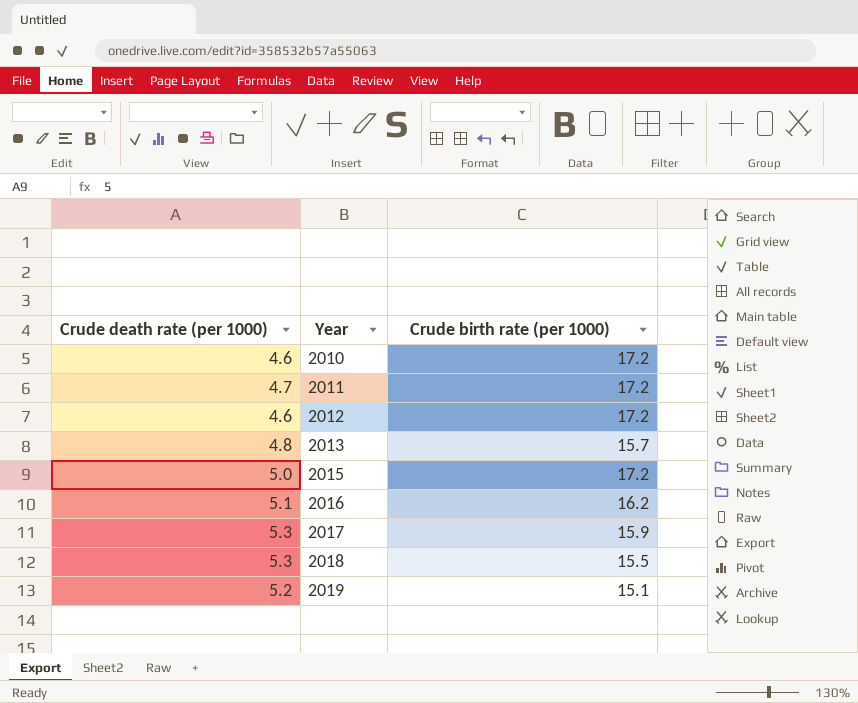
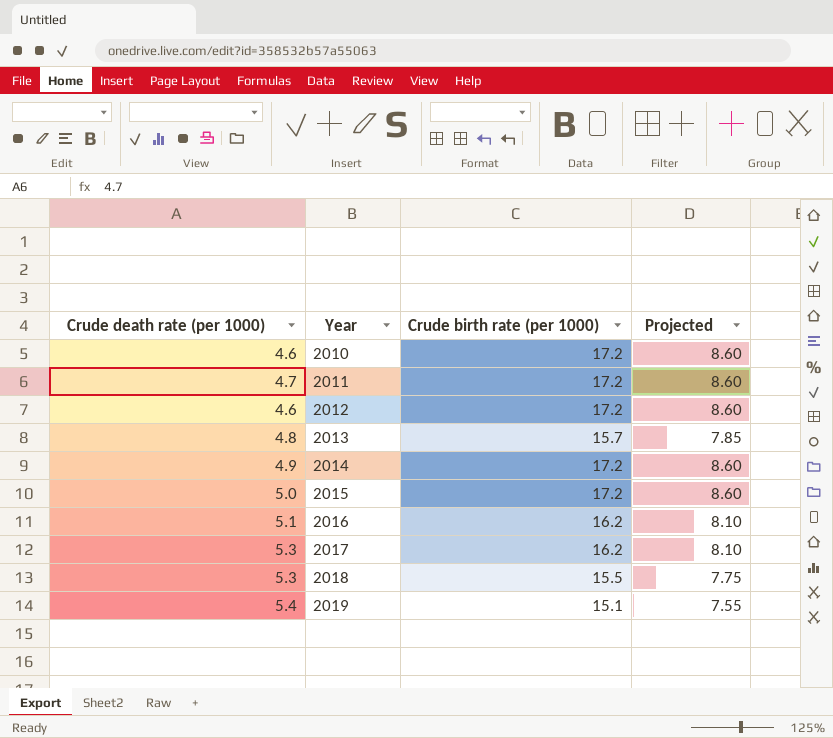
column Projected | formula: none -> [Crude birth rate (per 1000)] * 0.5
row 2014: none -> 4.9 | 17.2 | 8.60
2017 | Crude birth rate (per 1000): 15.9 -> 16.2
2019 | Crude death rate (per 1000): 5.2 -> 5.4

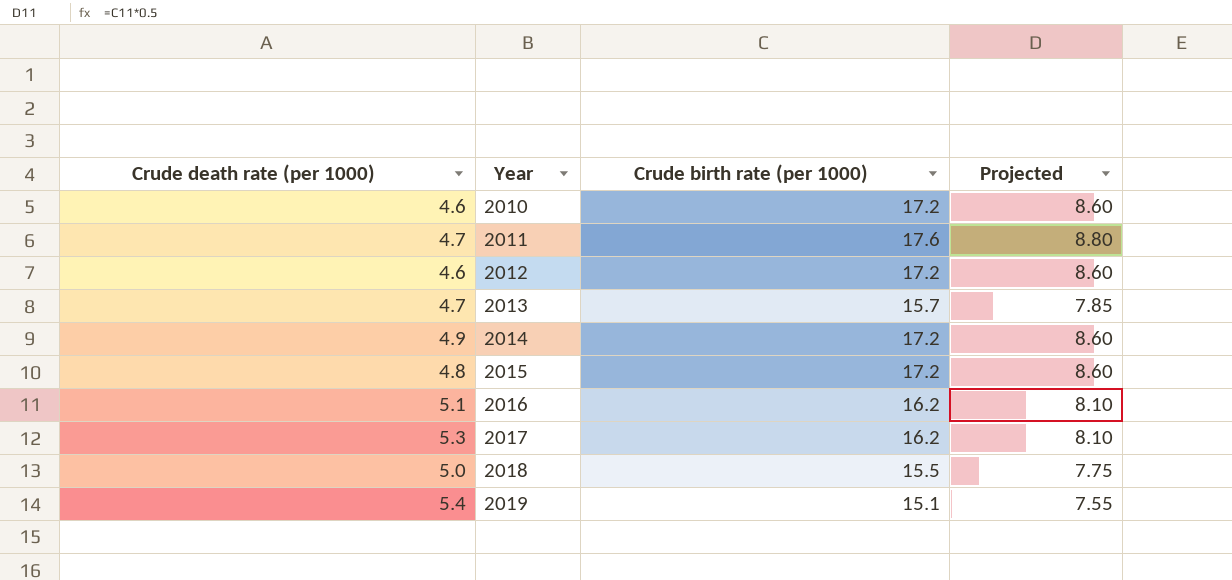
2011 | Crude birth rate (per 1000): 17.2 -> 17.6
2011 | Projected: 8.60 -> 8.80
2013 | Crude death rate (per 1000): 4.8 -> 4.7
2015 | Crude death rate (per 1000): 5.0 -> 4.8
2018 | Crude death rate (per 1000): 5.3 -> 5.0

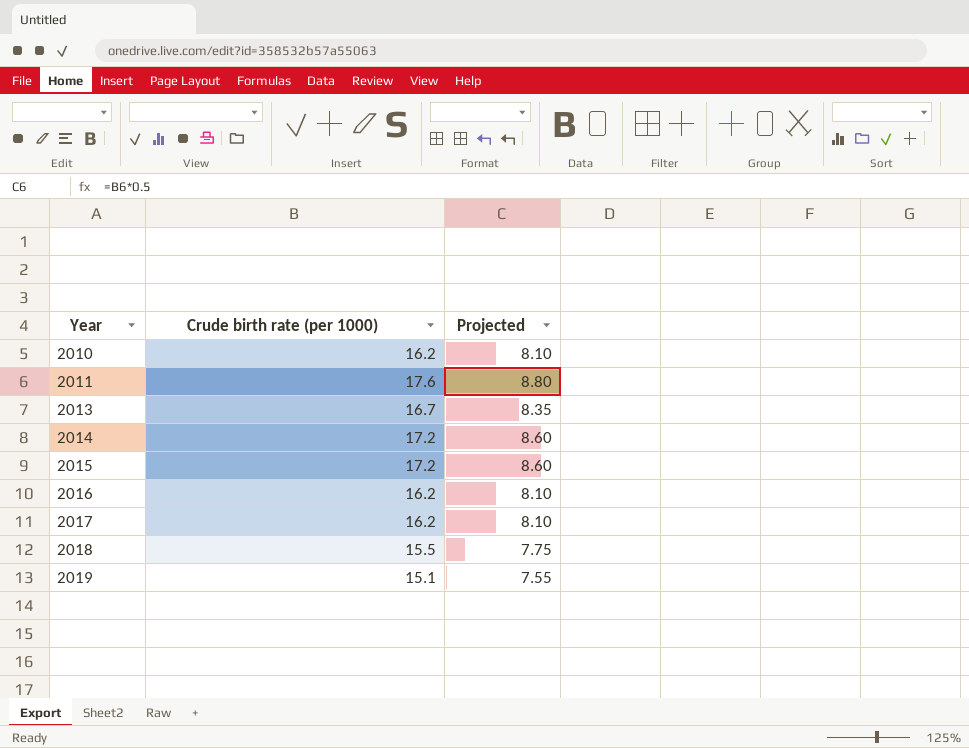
column Crude death rate (per 1000) | position: 1 -> none
row 2012: 4.6 | 17.2 | 8.60 -> none
2010 | Crude birth rate (per 1000): 17.2 -> 16.2
2010 | Projected: 8.60 -> 8.10
2013 | Crude birth rate (per 1000): 15.7 -> 16.7
2013 | Projected: 7.85 -> 8.35

